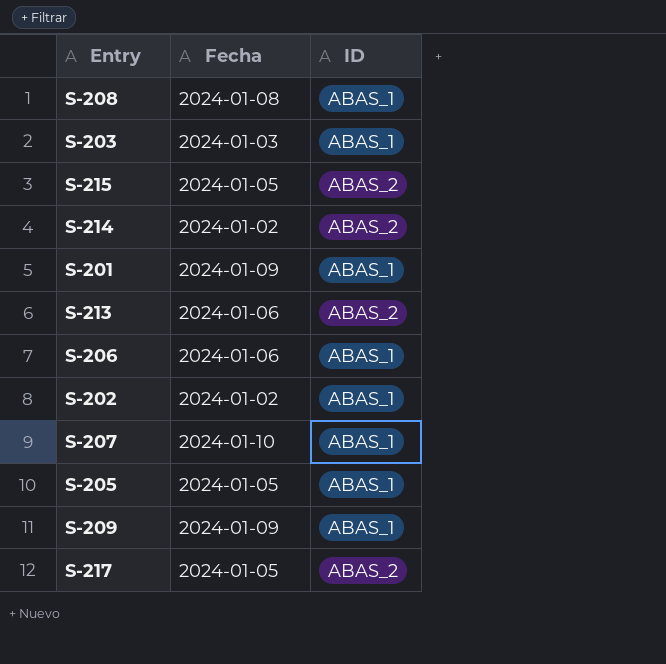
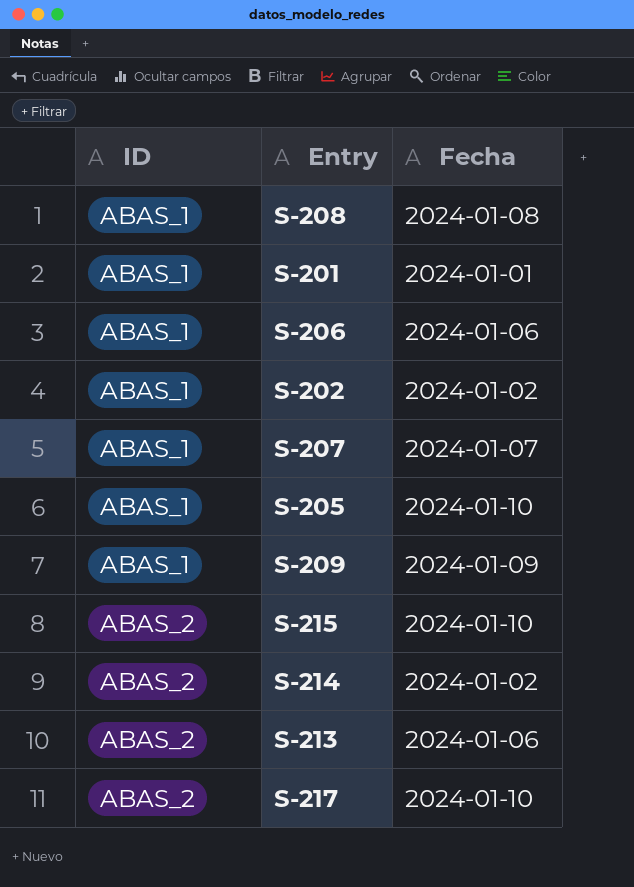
row order: none -> ID ascending
column ID | position: 3 -> 1
row S-203: 2024-01-03 | ABAS_1 -> none
S-201 | Fecha: 2024-01-09 -> 2024-01-01
S-207 | Fecha: 2024-01-10 -> 2024-01-07
S-205 | Fecha: 2024-01-05 -> 2024-01-10
S-215 | Fecha: 2024-01-05 -> 2024-01-10
S-217 | Fecha: 2024-01-05 -> 2024-01-10

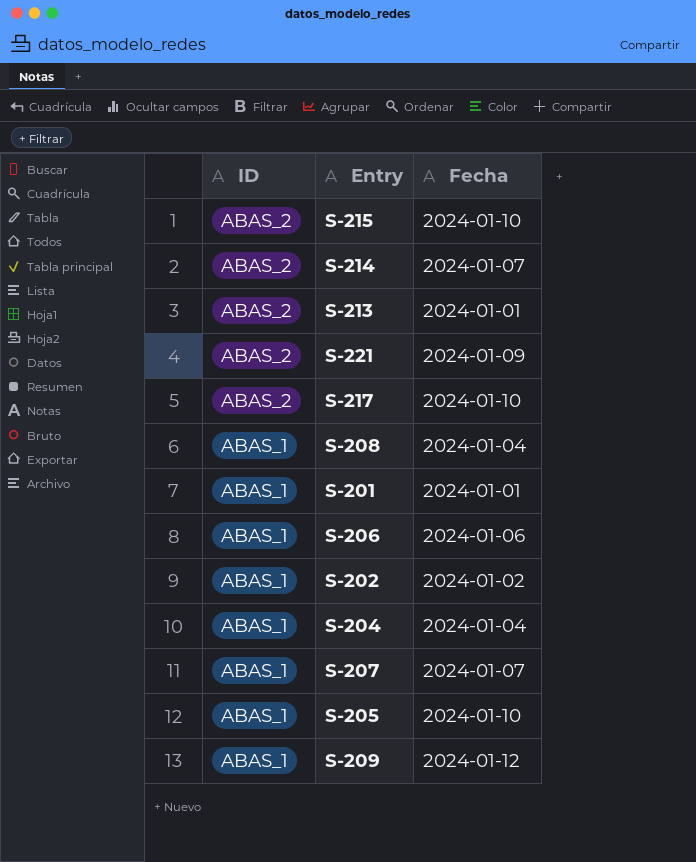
row order: ID ascending -> ID descending
S-214 | Fecha: 2024-01-02 -> 2024-01-07
S-213 | Fecha: 2024-01-06 -> 2024-01-01
row S-221: none -> ABAS_2 | 2024-01-09
S-208 | Fecha: 2024-01-08 -> 2024-01-04
row S-204: none -> ABAS_1 | 2024-01-04
S-209 | Fecha: 2024-01-09 -> 2024-01-12

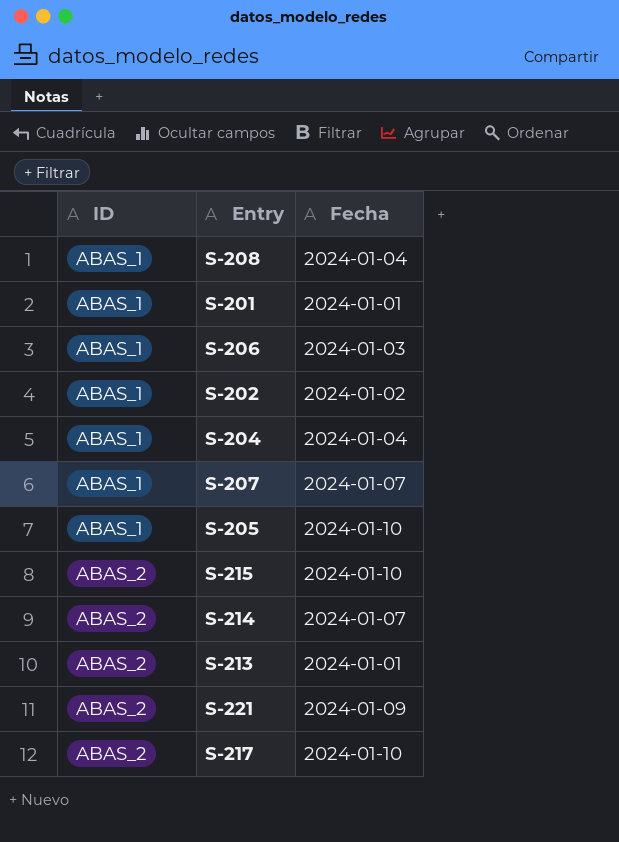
row order: ID descending -> ID ascending
row S-209: ABAS_1 | 2024-01-12 -> none
S-206 | Fecha: 2024-01-06 -> 2024-01-03

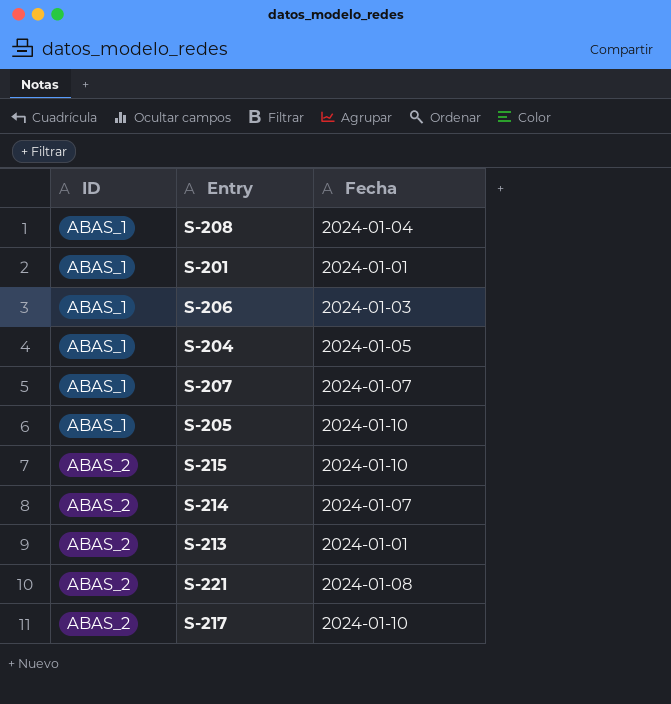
row S-202: ABAS_1 | 2024-01-02 -> none
S-204 | Fecha: 2024-01-04 -> 2024-01-05
S-221 | Fecha: 2024-01-09 -> 2024-01-08

